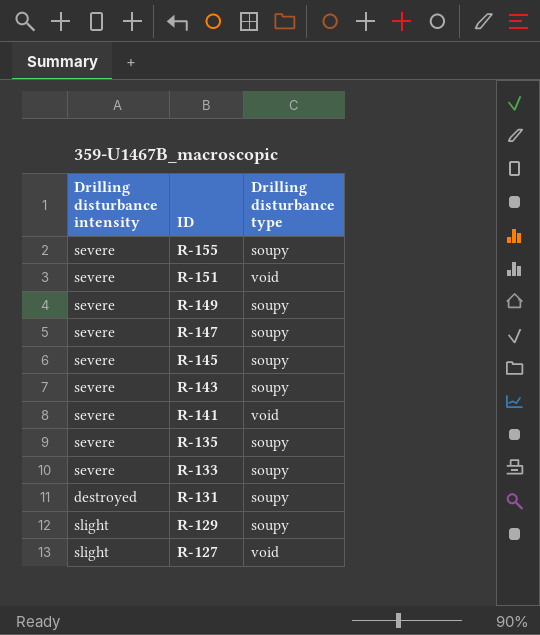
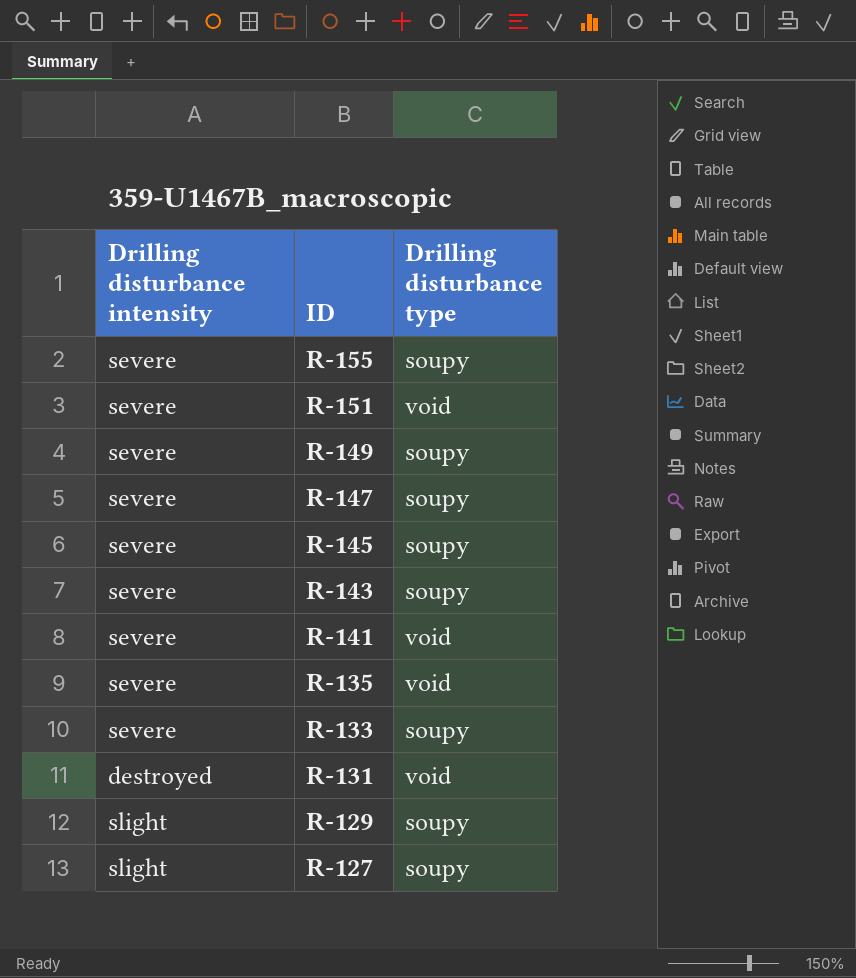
R-135 | Drilling disturbance type: soupy -> void
R-131 | Drilling disturbance type: soupy -> void
R-127 | Drilling disturbance type: void -> soupy

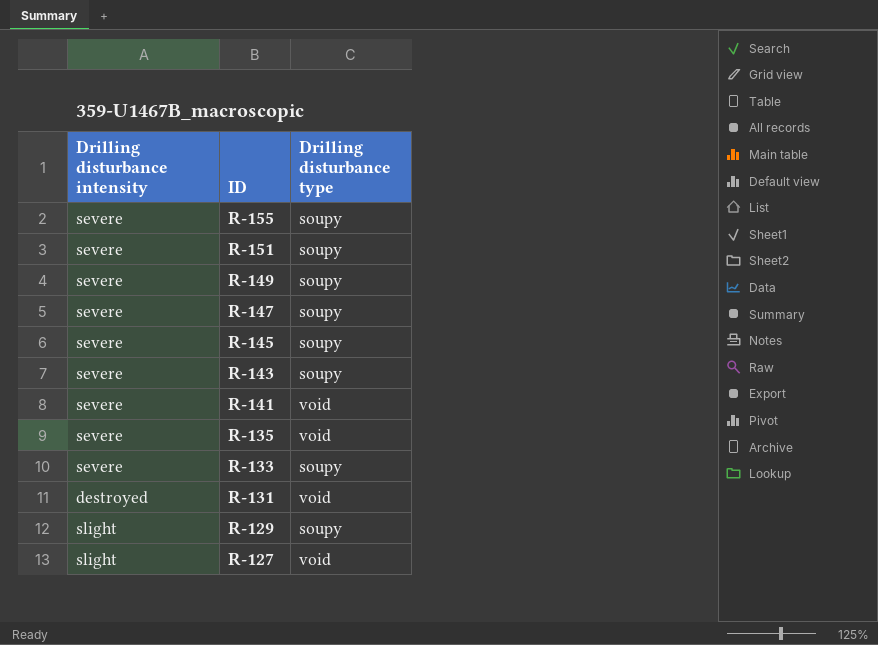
R-151 | Drilling disturbance type: void -> soupy
R-127 | Drilling disturbance type: soupy -> void

